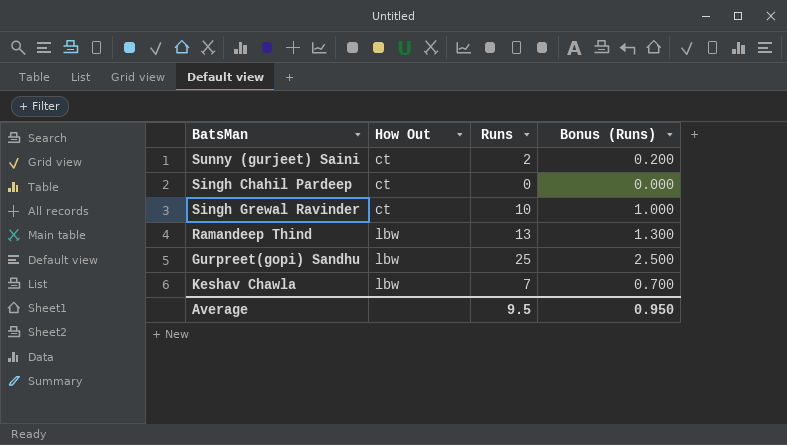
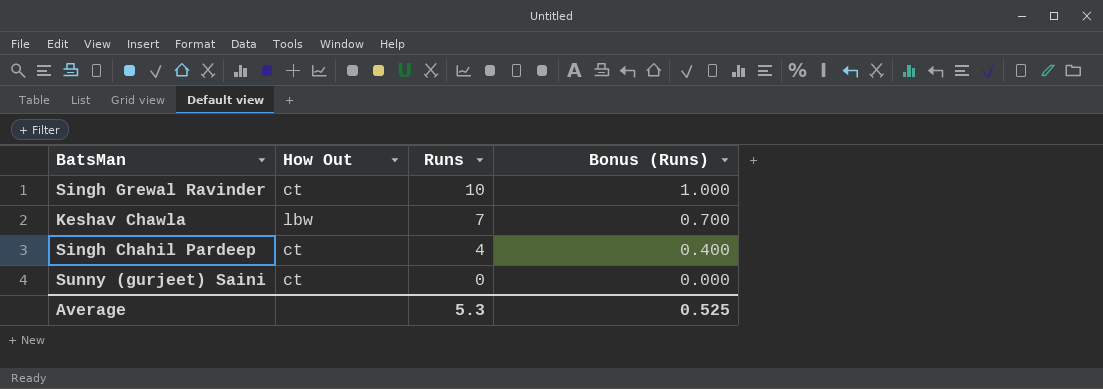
row order: How Out ascending -> Runs descending
row Ramandeep Thind: lbw | 13 | 1.300 -> none
row Gurpreet(gopi) Sandhu: lbw | 25 | 2.500 -> none
Singh Chahil Pardeep | Runs: 0 -> 4
Singh Chahil Pardeep | Bonus (Runs): 0.000 -> 0.400
Sunny (gurjeet) Saini | Runs: 2 -> 0
Sunny (gurjeet) Saini | Bonus (Runs): 0.200 -> 0.000
Average | Runs: 9.5 -> 5.3
Average | Bonus (Runs): 0.950 -> 0.525

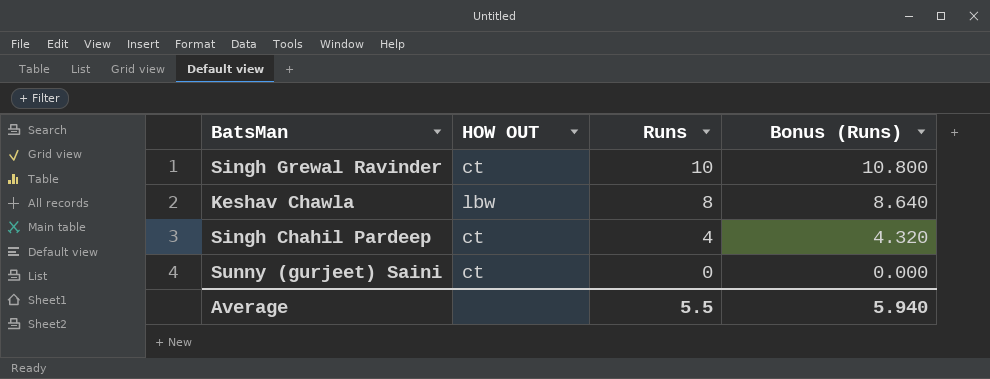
column name: How Out -> HOW OUT
column Bonus (Runs) | formula: [Runs] * 0.1 -> [Runs] * 1.08
Keshav Chawla | Runs: 7 -> 8
Average | Runs: 5.3 -> 5.5
Average | Bonus (Runs): 0.525 -> 5.940

